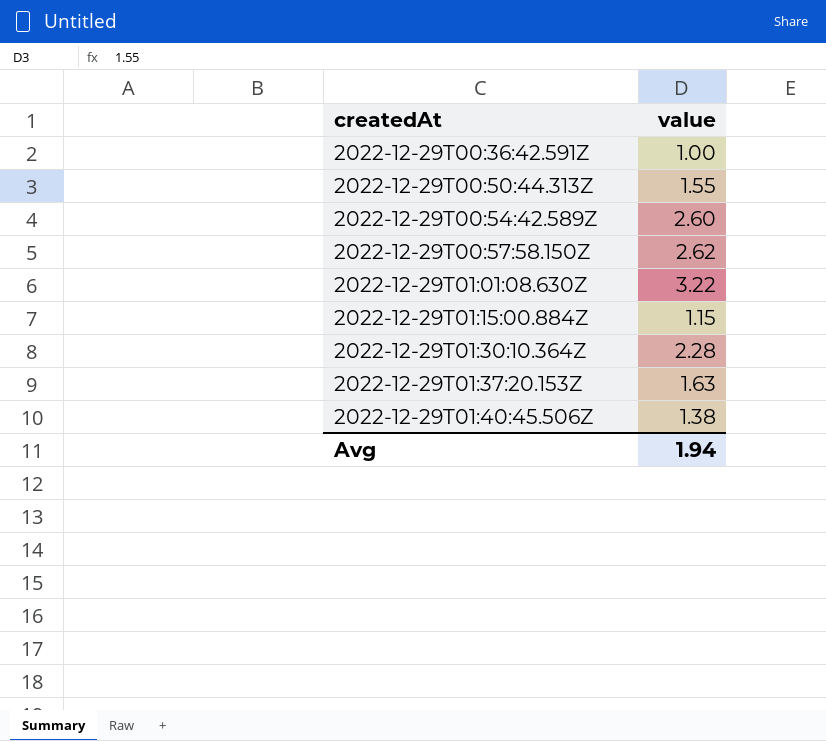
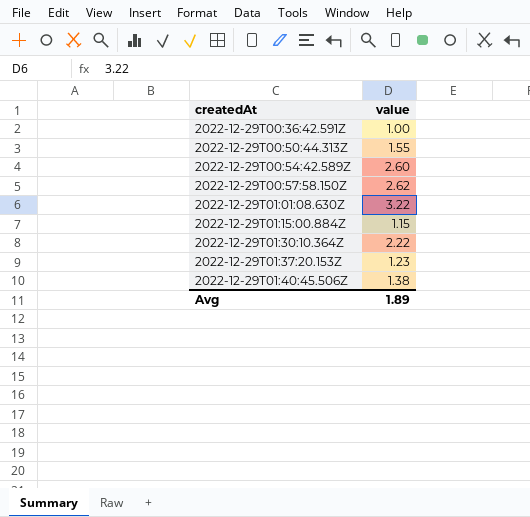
2022-12-29T01:30:10.364Z | value: 2.28 -> 2.22
2022-12-29T01:37:20.153Z | value: 1.63 -> 1.23
Avg | value: 1.94 -> 1.89

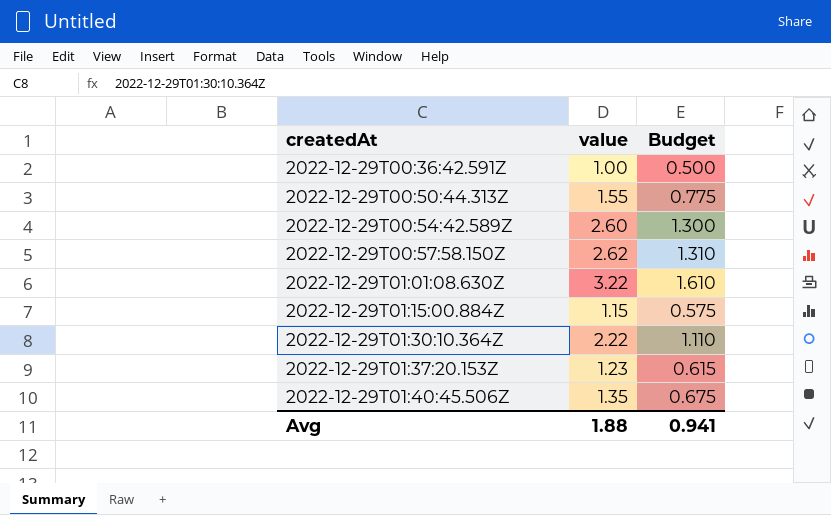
column Budget | formula: none -> [value] * 0.5
2022-12-29T01:40:45.506Z | value: 1.38 -> 1.35
Avg | value: 1.89 -> 1.88

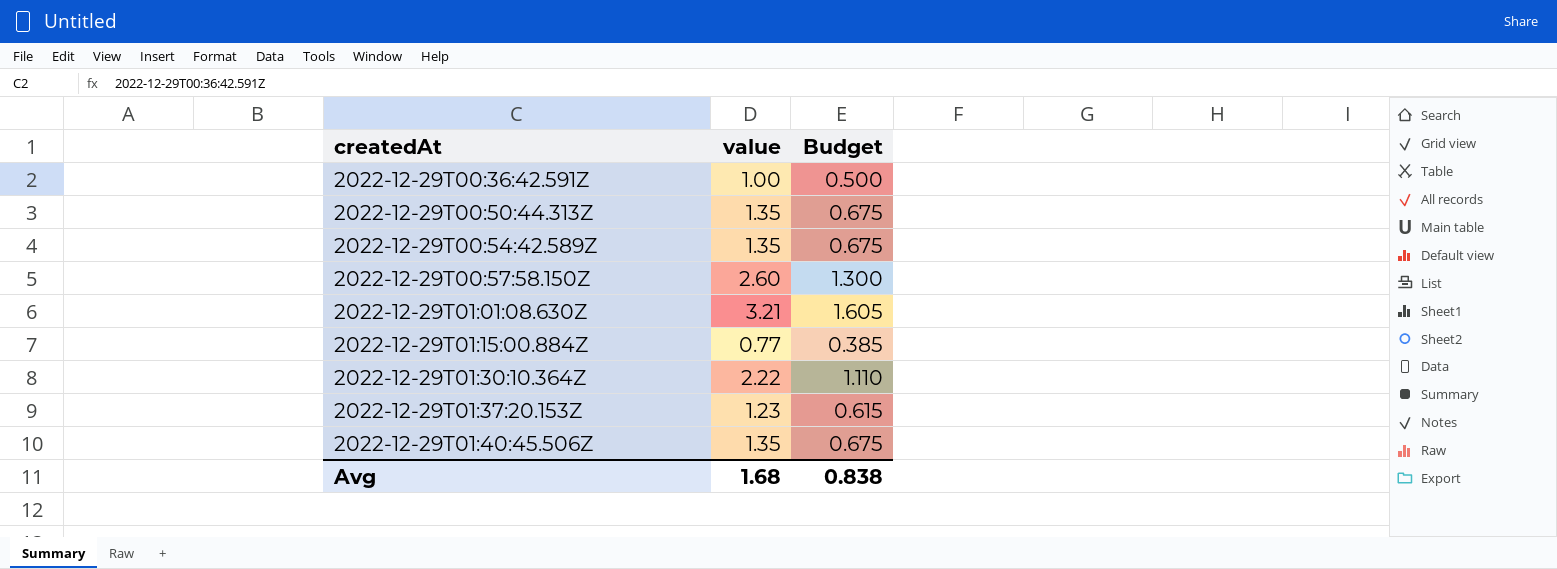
2022-12-29T00:50:44.313Z | value: 1.55 -> 1.35
2022-12-29T00:50:44.313Z | Budget: 0.775 -> 0.675
2022-12-29T00:54:42.589Z | value: 2.60 -> 1.35
2022-12-29T00:54:42.589Z | Budget: 1.300 -> 0.675
2022-12-29T00:57:58.150Z | value: 2.62 -> 2.60
2022-12-29T00:57:58.150Z | Budget: 1.310 -> 1.300
2022-12-29T01:01:08.630Z | value: 3.22 -> 3.21
2022-12-29T01:01:08.630Z | Budget: 1.610 -> 1.605
2022-12-29T01:15:00.884Z | value: 1.15 -> 0.77
2022-12-29T01:15:00.884Z | Budget: 0.575 -> 0.385
Avg | value: 1.88 -> 1.68
Avg | Budget: 0.941 -> 0.838

